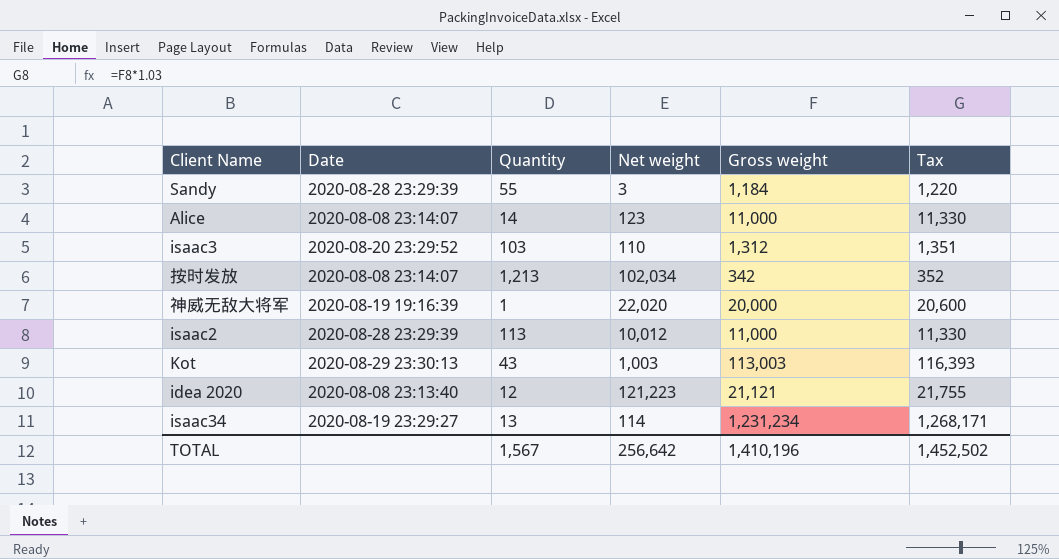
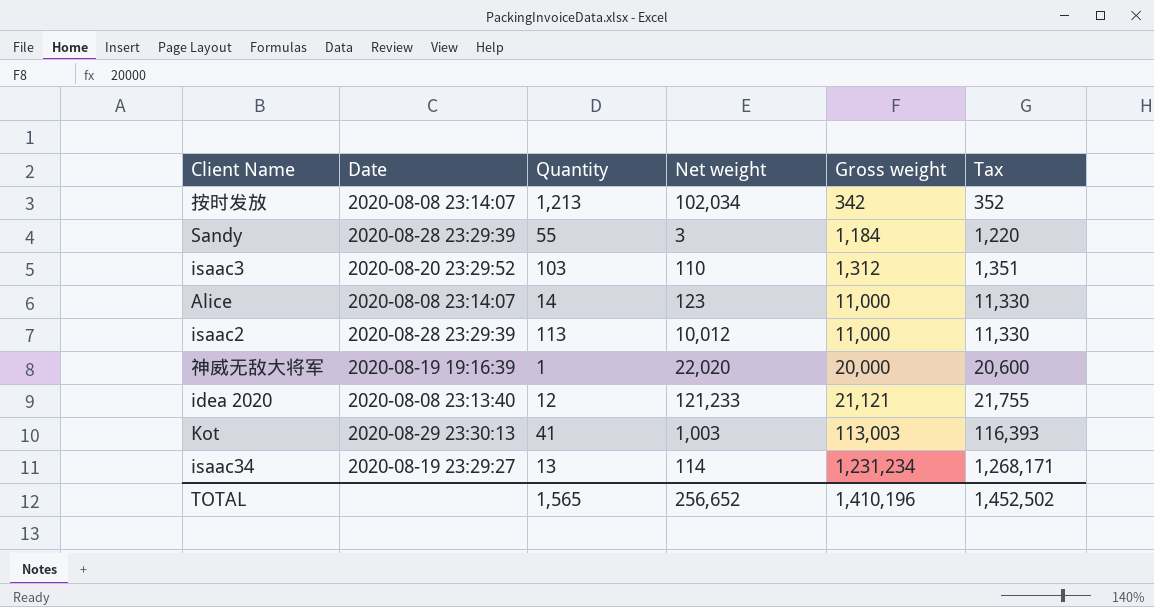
row order: none -> Gross weight ascending
idea 2020 | Net weight: 121,223 -> 121,233
Kot | Quantity: 43 -> 41
TOTAL | Quantity: 1,567 -> 1,565
TOTAL | Net weight: 256,642 -> 256,652

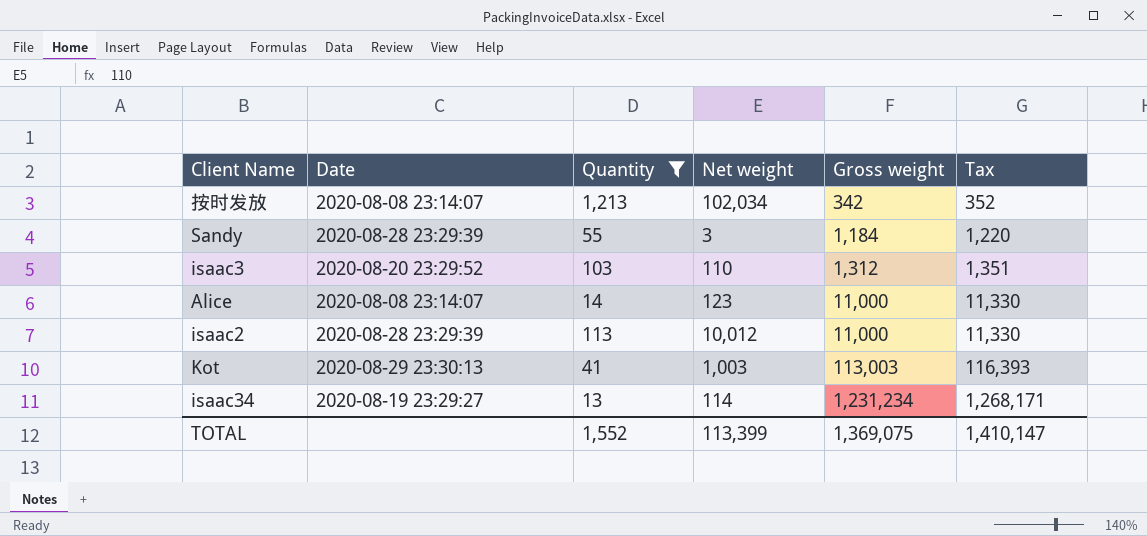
filter: none -> Quantity >= 13
TOTAL | Quantity: 1,565 -> 1,552
TOTAL | Net weight: 256,652 -> 113,399
TOTAL | Gross weight: 1,410,196 -> 1,369,075
TOTAL | Tax: 1,452,502 -> 1,410,147

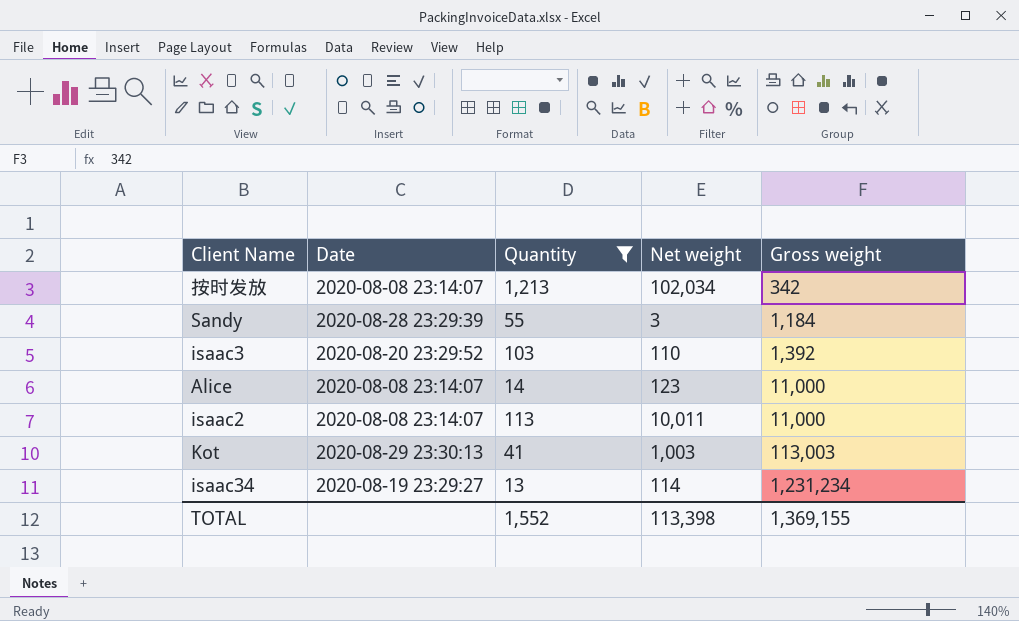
column Tax | formula: [Gross weight] * 1.03 -> none
isaac3 | Gross weight: 1,312 -> 1,392
isaac2 | Date: 2020-08-28 23:29:39 -> 2020-08-08 23:14:07
isaac2 | Net weight: 10,012 -> 10,011
TOTAL | Net weight: 113,399 -> 113,398
TOTAL | Gross weight: 1,369,075 -> 1,369,155

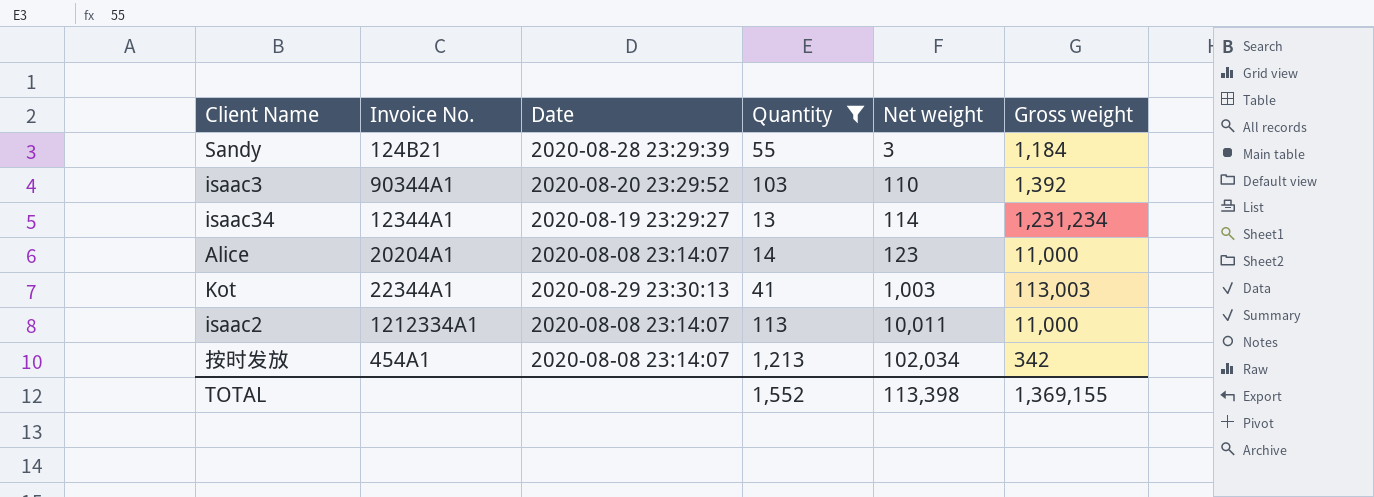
row order: Gross weight ascending -> Net weight ascending
column Invoice No. | position: none -> 2

